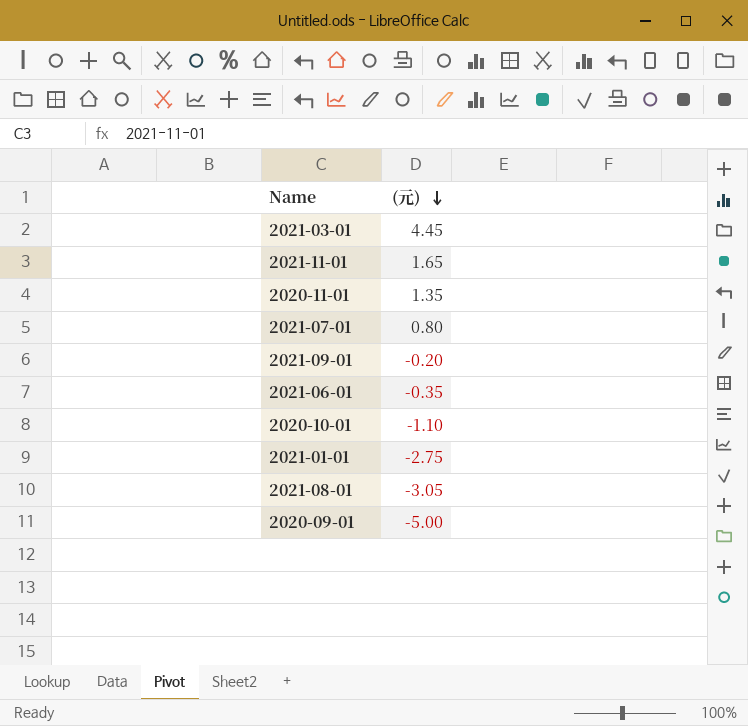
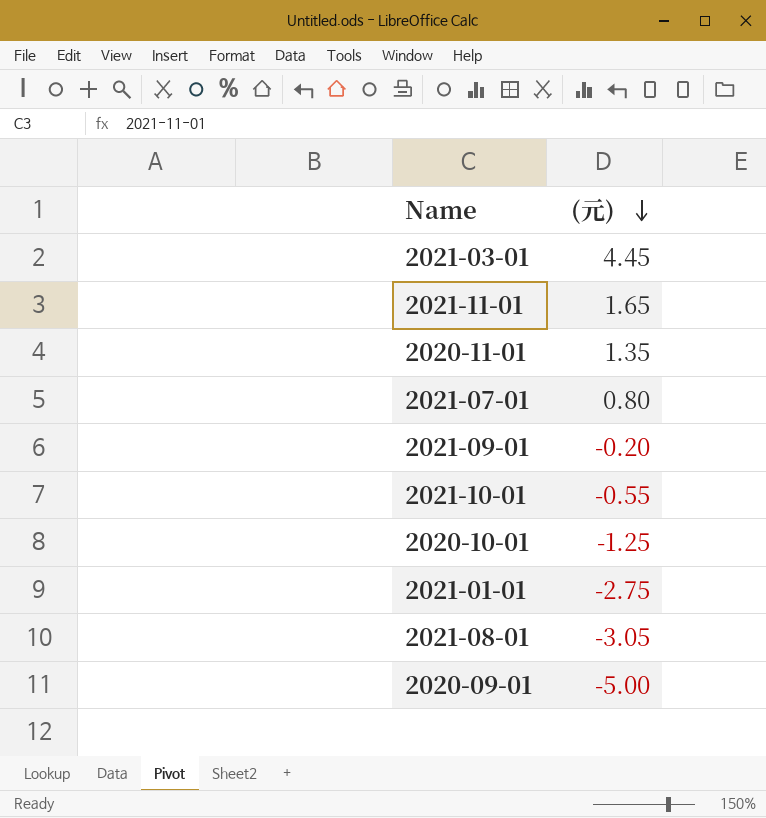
row 2021-06-01: -0.35 -> none
row 2021-10-01: none -> -0.55
2020-10-01 | (元): -1.10 -> -1.25

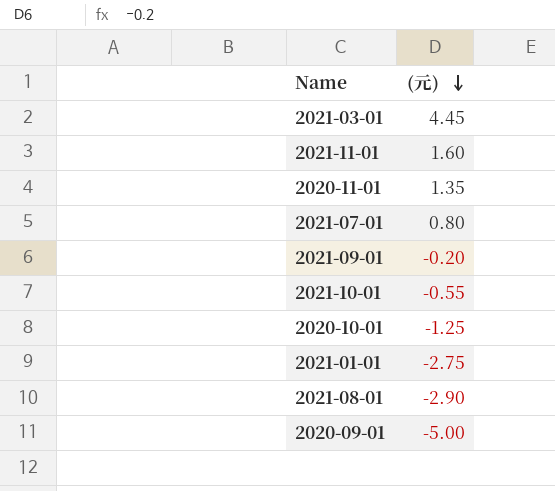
2021-11-01 | (元): 1.65 -> 1.60
2021-08-01 | (元): -3.05 -> -2.90

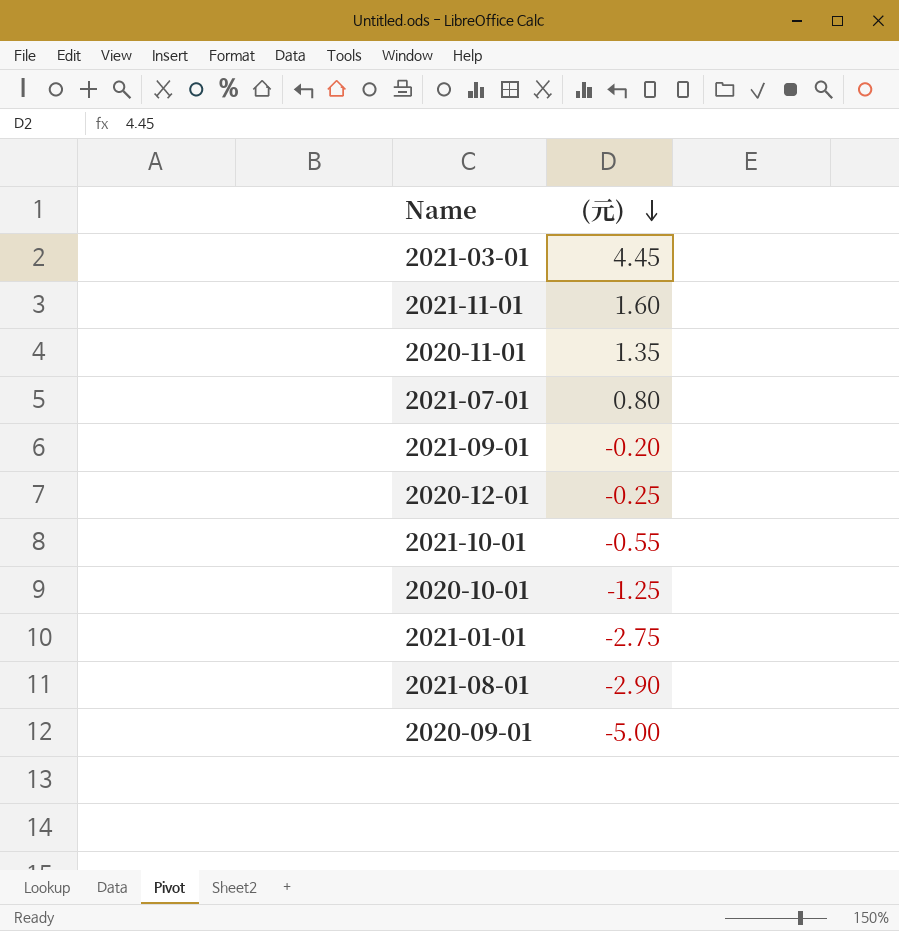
row 2020-12-01: none -> -0.25

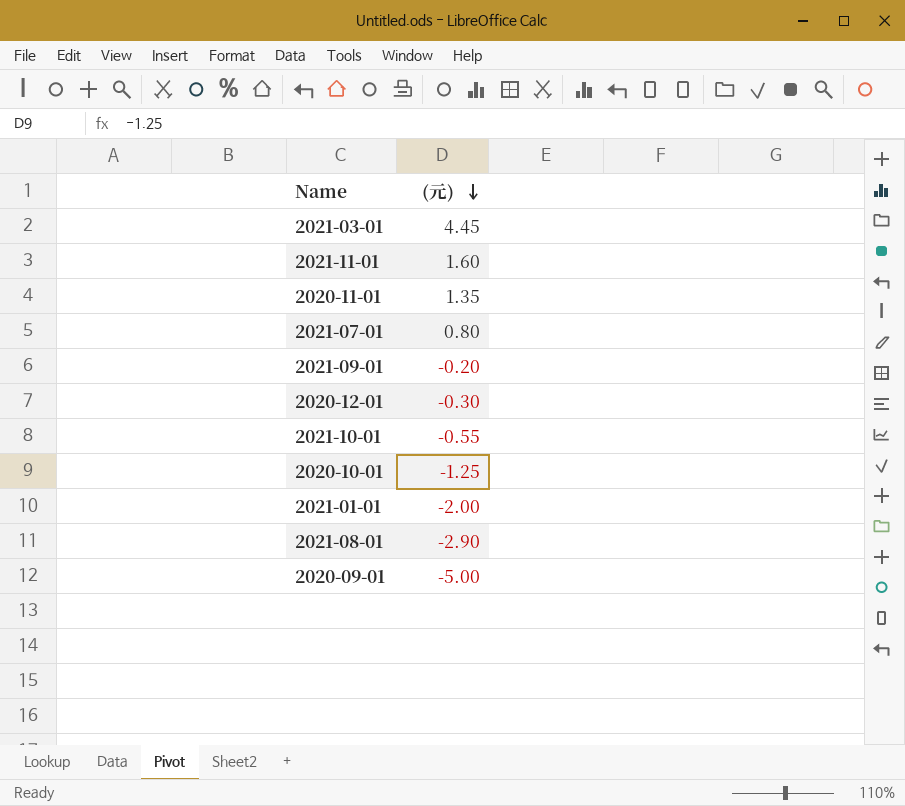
2020-12-01 | (元): -0.25 -> -0.30
2021-01-01 | (元): -2.75 -> -2.00

